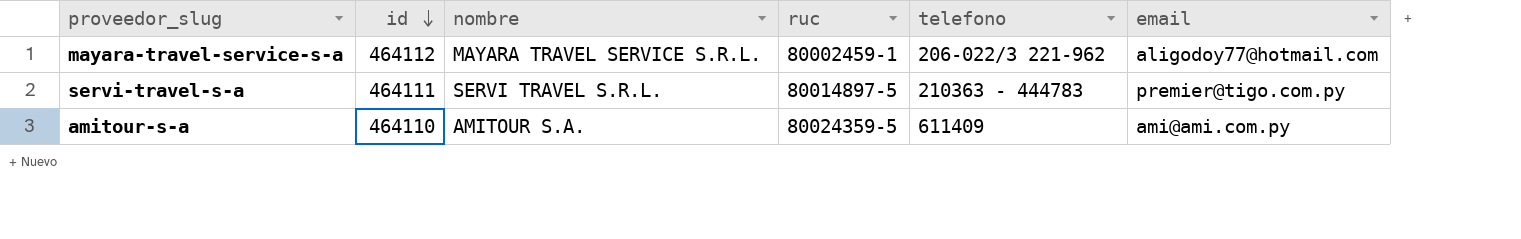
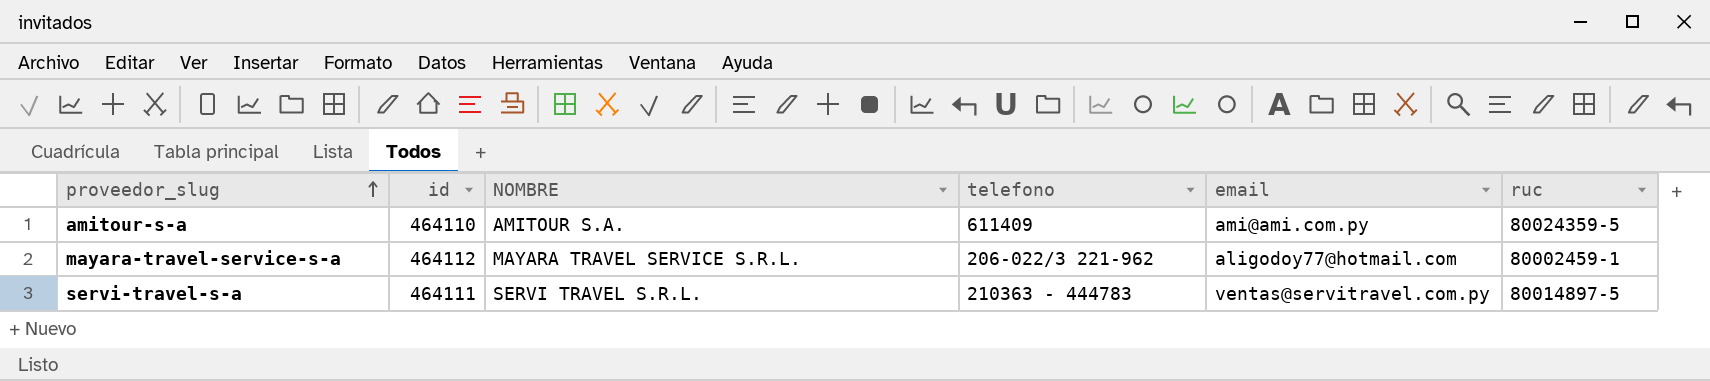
row order: id descending -> proveedor_slug ascending
column name: nombre -> NOMBRE
column ruc | position: 4 -> 6
servi-travel-s-a | email: premier@tigo.com.py -> ventas@servitravel.com.py

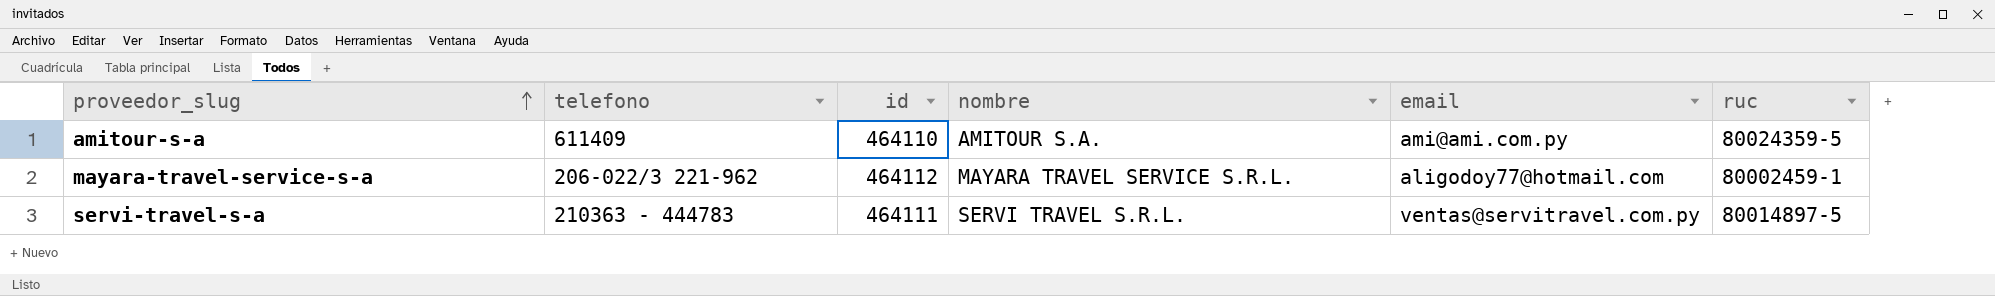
column telefono | position: 4 -> 2
column name: NOMBRE -> nombre

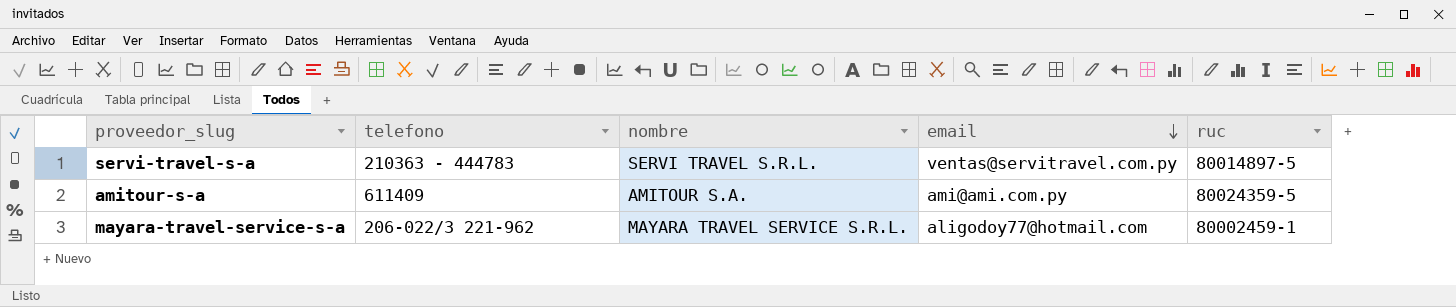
row order: proveedor_slug ascending -> email descending
column id | position: 3 -> none

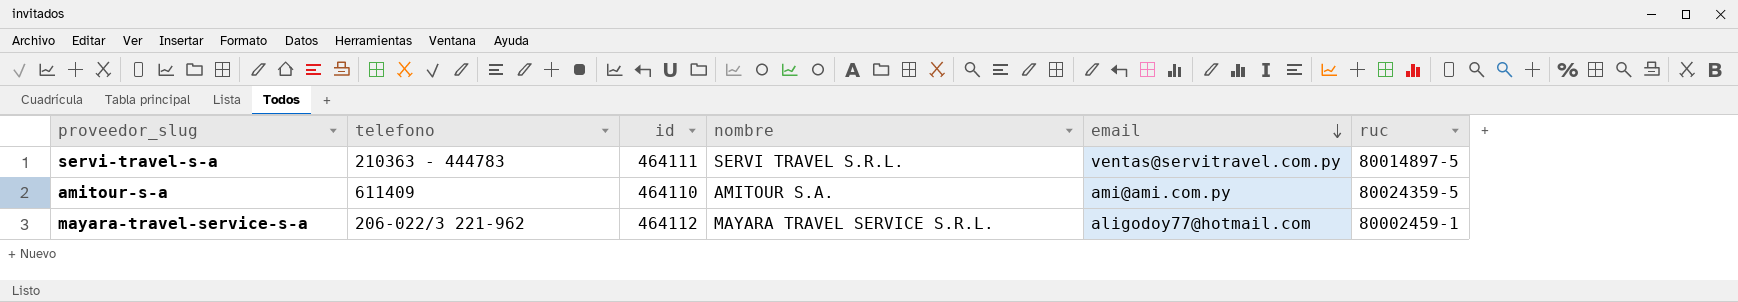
column id | position: none -> 3

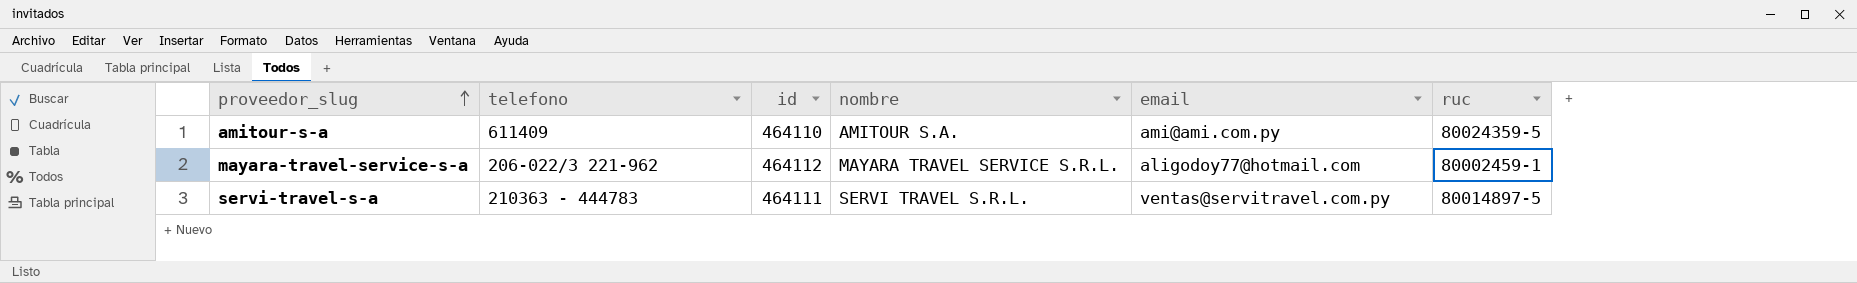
row order: email descending -> proveedor_slug ascending

